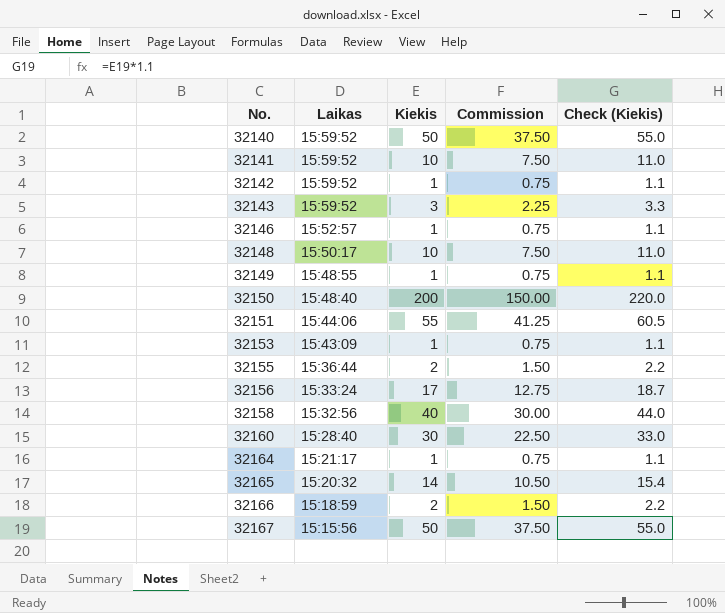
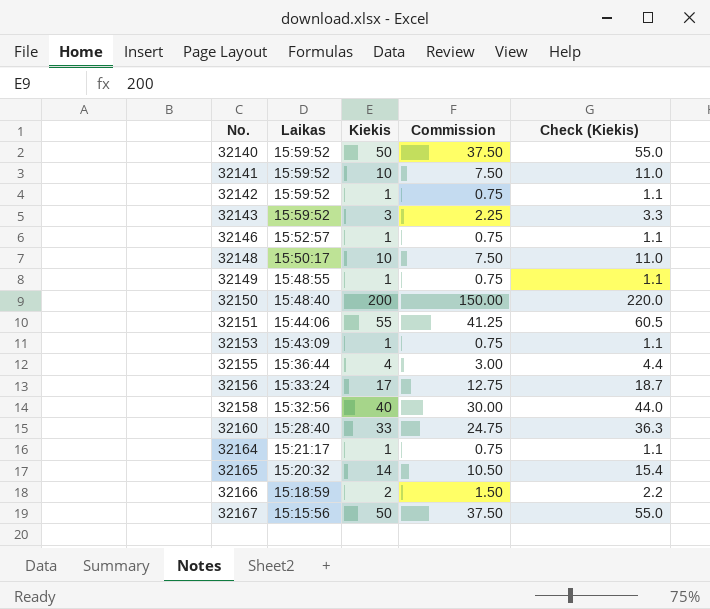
32155 | Kiekis: 2 -> 4
32155 | Commission: 1.50 -> 3.00
32155 | Check (Kiekis): 2.2 -> 4.4
32160 | Kiekis: 30 -> 33
32160 | Commission: 22.50 -> 24.75
32160 | Check (Kiekis): 33.0 -> 36.3

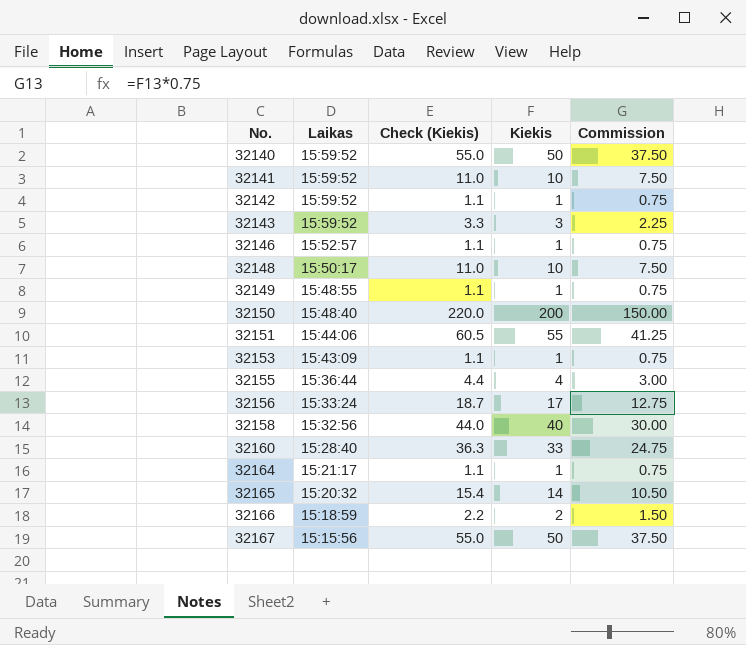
column Check (Kiekis) | position: 5 -> 3

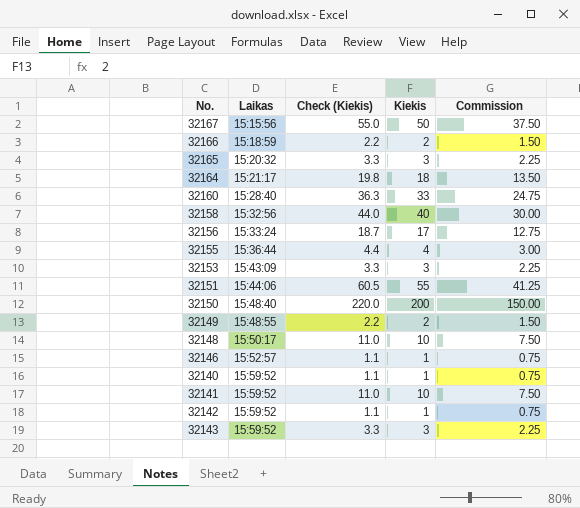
row order: No. ascending -> Laikas ascending
32165 | Check (Kiekis): 15.4 -> 3.3
32165 | Kiekis: 14 -> 3
32165 | Commission: 10.50 -> 2.25
32164 | Check (Kiekis): 1.1 -> 19.8
32164 | Kiekis: 1 -> 18
32164 | Commission: 0.75 -> 13.50
32153 | Check (Kiekis): 1.1 -> 3.3
32153 | Kiekis: 1 -> 3
32153 | Commission: 0.75 -> 2.25
32149 | Check (Kiekis): 1.1 -> 2.2
32149 | Kiekis: 1 -> 2
32149 | Commission: 0.75 -> 1.50
32140 | Check (Kiekis): 55.0 -> 1.1
32140 | Kiekis: 50 -> 1
32140 | Commission: 37.50 -> 0.75

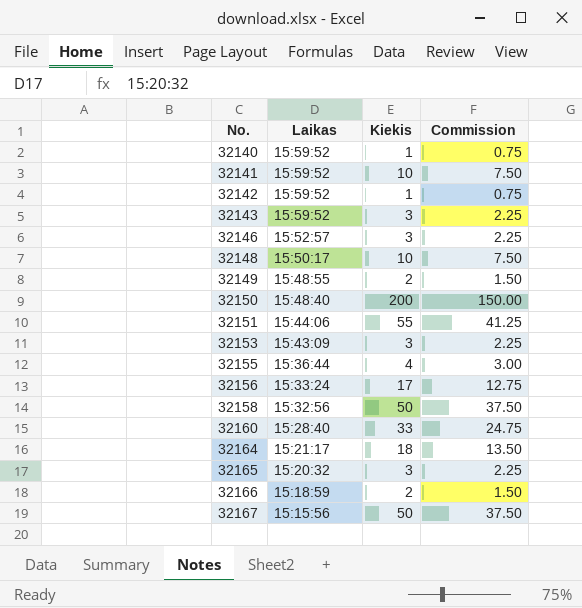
row order: Laikas ascending -> No. ascending
column Check (Kiekis) | formula: [Kiekis] * 1.1 -> none
32146 | Kiekis: 1 -> 3
32146 | Commission: 0.75 -> 2.25
32158 | Kiekis: 40 -> 50
32158 | Commission: 30.00 -> 37.50

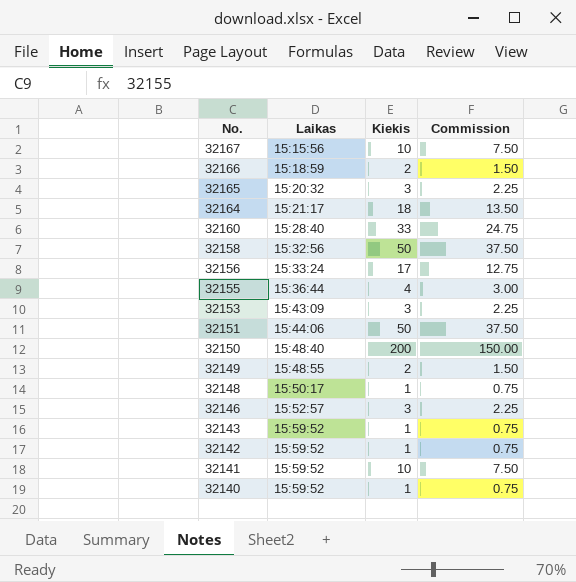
row order: No. ascending -> No. descending
32167 | Kiekis: 50 -> 10
32167 | Commission: 37.50 -> 7.50
32151 | Kiekis: 55 -> 50
32151 | Commission: 41.25 -> 37.50
32148 | Kiekis: 10 -> 1
32148 | Commission: 7.50 -> 0.75
32143 | Kiekis: 3 -> 1
32143 | Commission: 2.25 -> 0.75

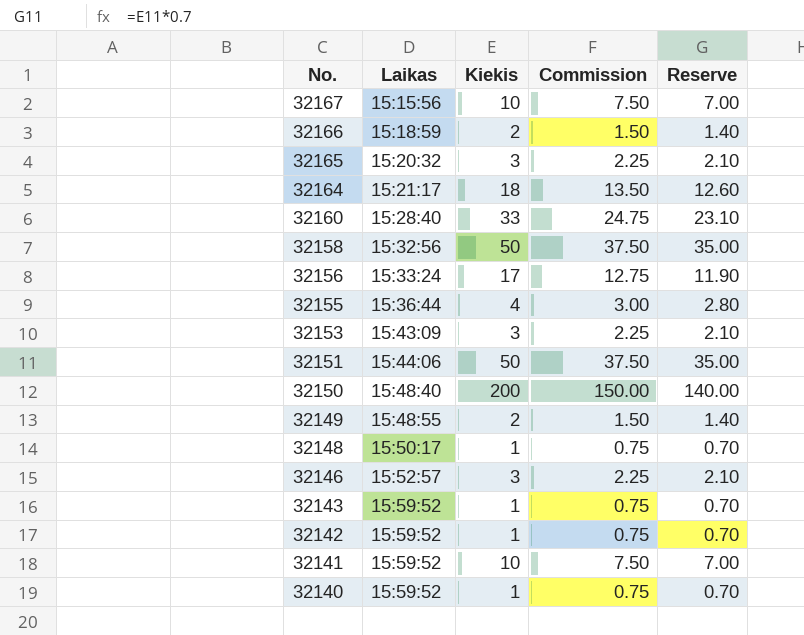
column Reserve | formula: none -> [Kiekis] * 0.7

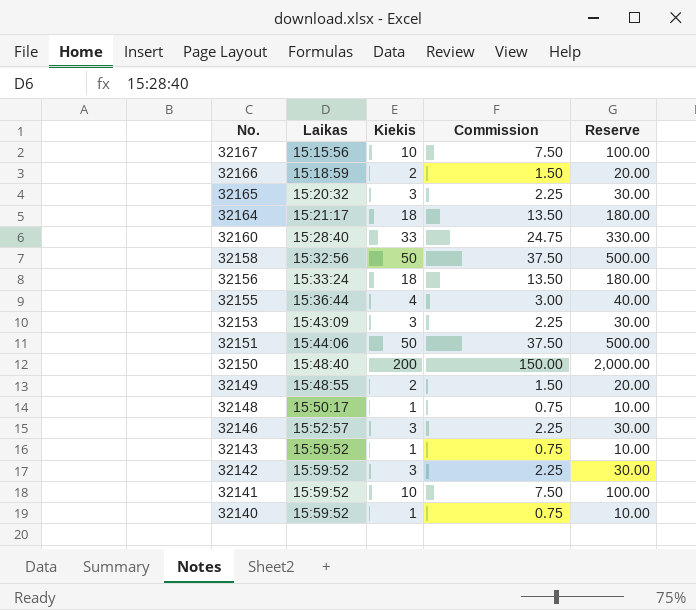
column Reserve | formula: [Kiekis] * 0.7 -> [Kiekis] * 10
32156 | Kiekis: 17 -> 18
32156 | Commission: 12.75 -> 13.50
32142 | Kiekis: 1 -> 3
32142 | Commission: 0.75 -> 2.25

